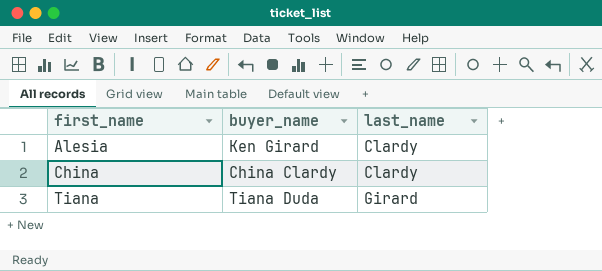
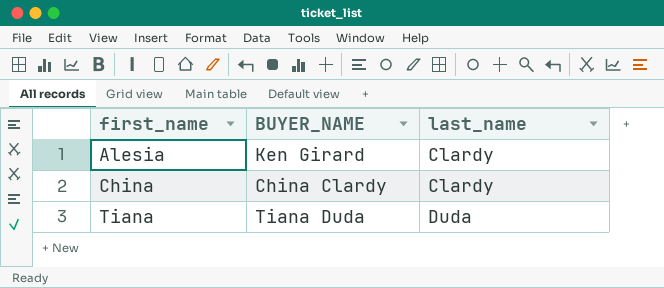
column name: buyer_name -> BUYER_NAME
Tiana | last_name: Girard -> Duda

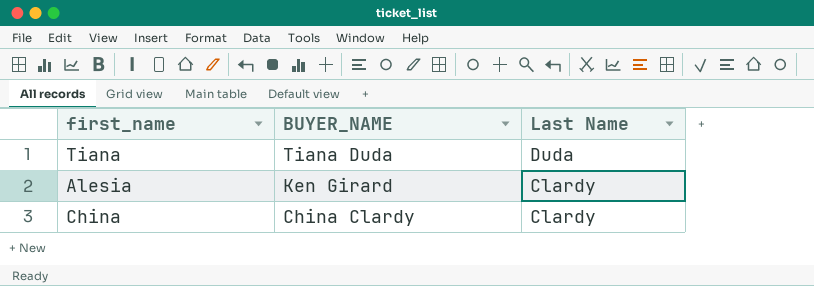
row order: first_name ascending -> BUYER_NAME descending
column name: last_name -> Last Name

